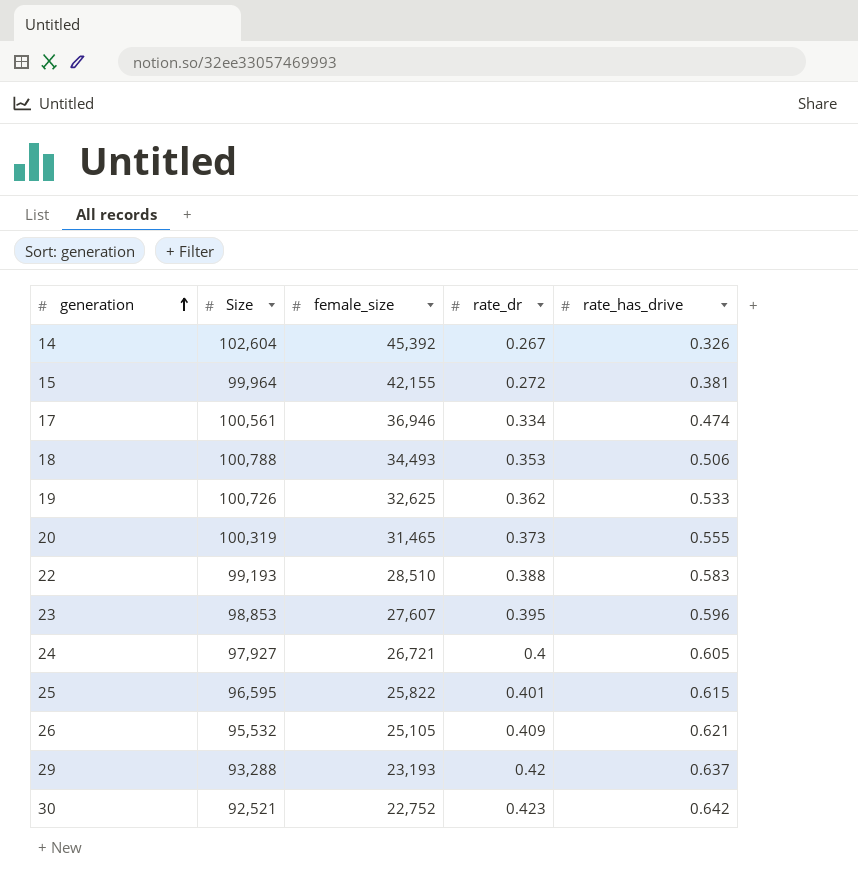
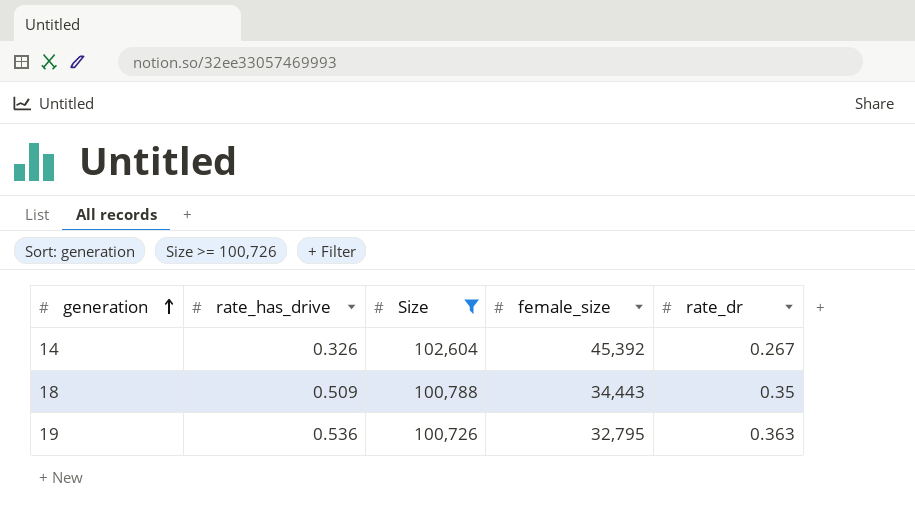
filter: none -> Size >= 100,726
column rate_has_drive | position: 5 -> 2
18 | rate_has_drive: 0.506 -> 0.509
18 | female_size: 34,493 -> 34,443
18 | rate_dr: 0.353 -> 0.35
19 | rate_has_drive: 0.533 -> 0.536
19 | female_size: 32,625 -> 32,795
19 | rate_dr: 0.362 -> 0.363

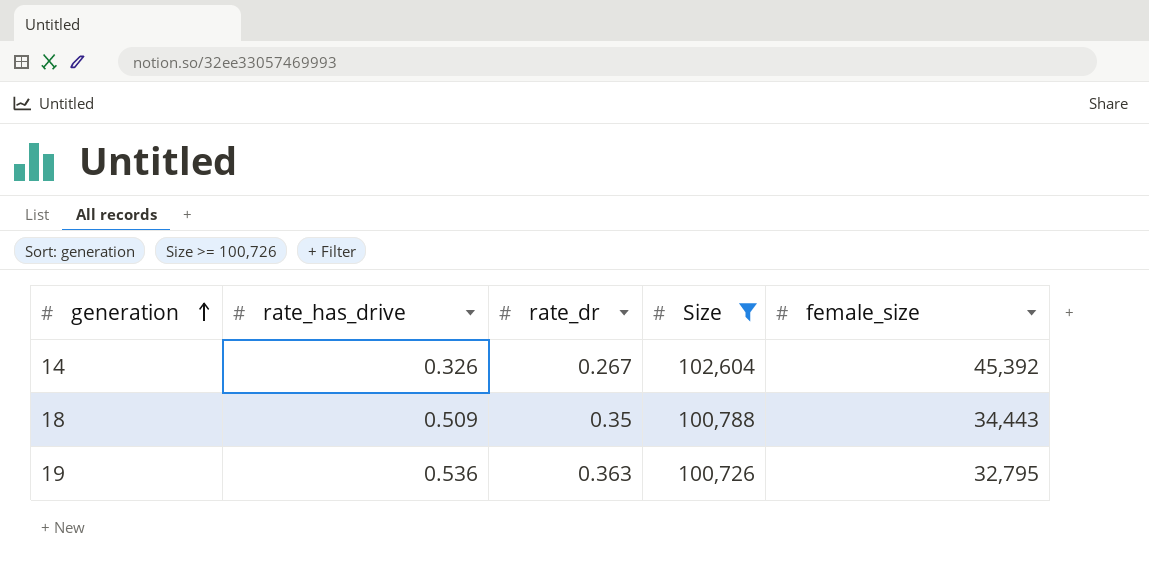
column rate_dr | position: 5 -> 3

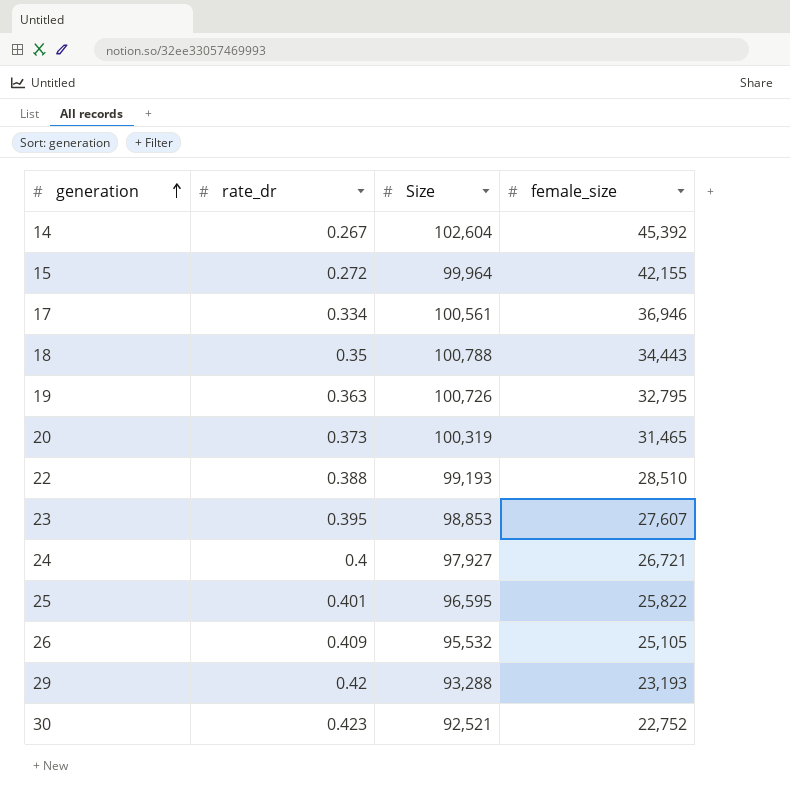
filter: Size >= 100,726 -> none
column rate_has_drive | position: 2 -> none

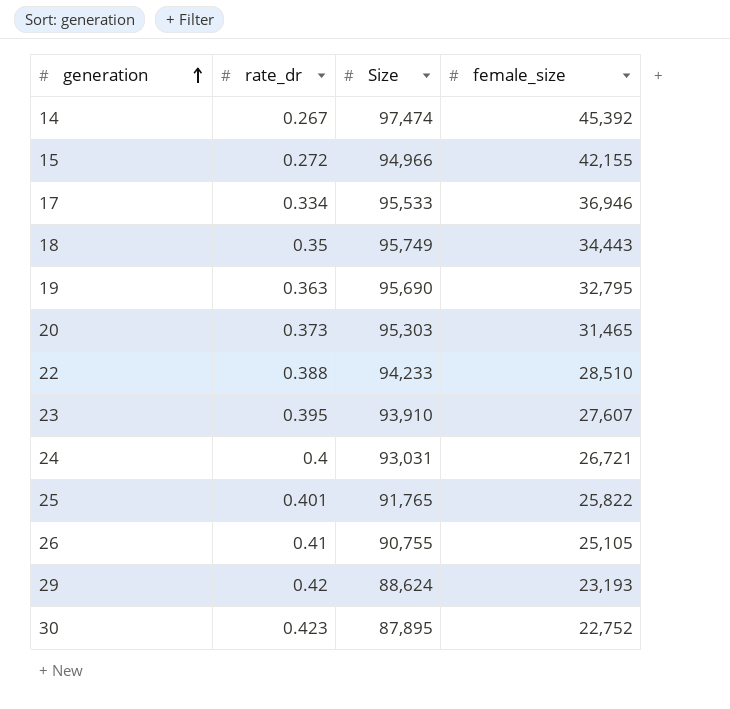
14 | Size: 102,604 -> 97,474
15 | Size: 99,964 -> 94,966
17 | Size: 100,561 -> 95,533
18 | Size: 100,788 -> 95,749
19 | Size: 100,726 -> 95,690
20 | Size: 100,319 -> 95,303
22 | Size: 99,193 -> 94,233
23 | Size: 98,853 -> 93,910
24 | Size: 97,927 -> 93,031
25 | Size: 96,595 -> 91,765
26 | rate_dr: 0.409 -> 0.41
26 | Size: 95,532 -> 90,755
29 | Size: 93,288 -> 88,624
30 | Size: 92,521 -> 87,895

